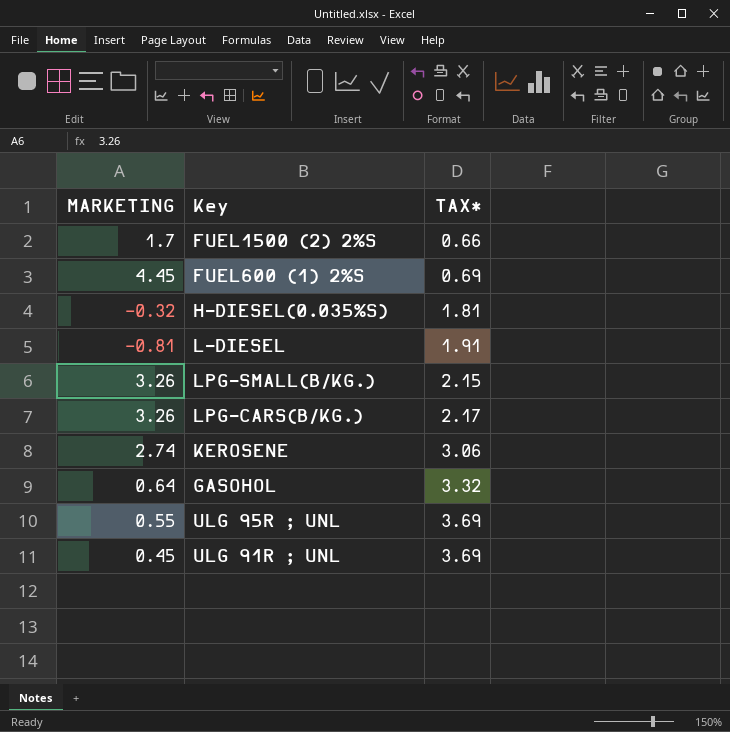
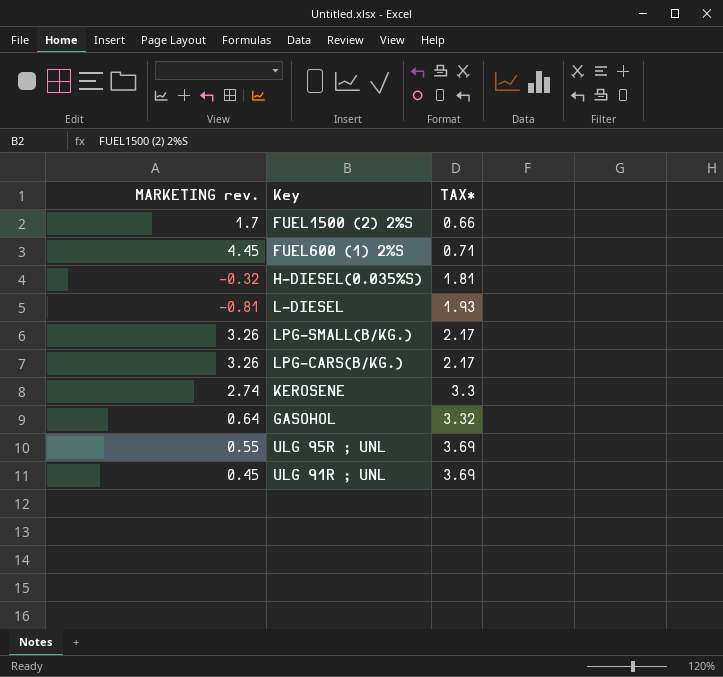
column name: MARKETING -> MARKETING rev.
FUEL600 (1) 2%S | TAX*: 0.69 -> 0.71
L-DIESEL | TAX*: 1.91 -> 1.93
LPG-SMALL(B/KG.) | TAX*: 2.15 -> 2.17
KEROSENE | TAX*: 3.06 -> 3.3

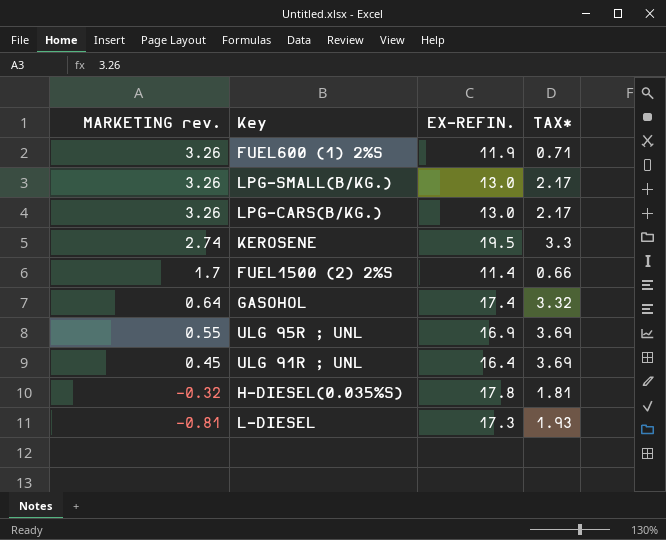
row order: TAX* ascending -> MARKETING rev. descending
column EX-REFIN. | position: none -> 3
FUEL600 (1) 2%S | MARKETING rev.: 4.45 -> 3.26

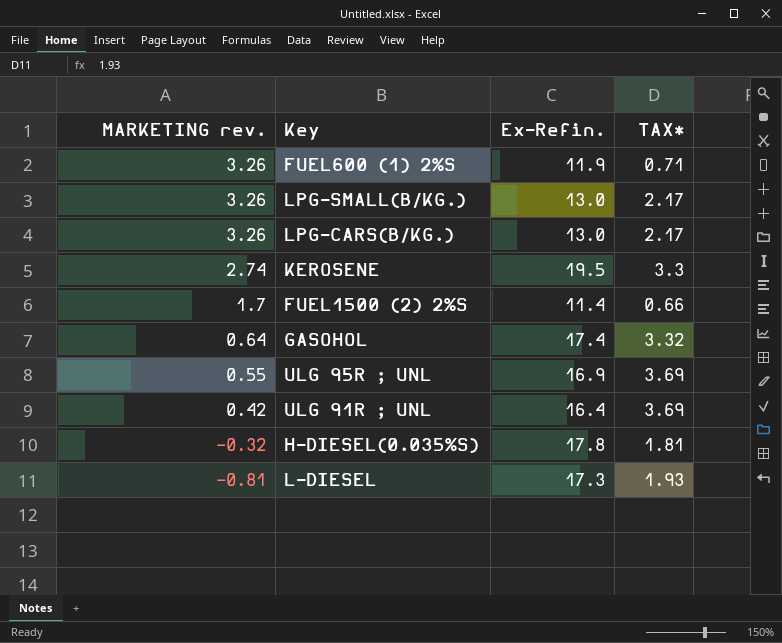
column name: EX-REFIN. -> Ex-Refin.
ULG 91R ; UNL | MARKETING rev.: 0.45 -> 0.42

